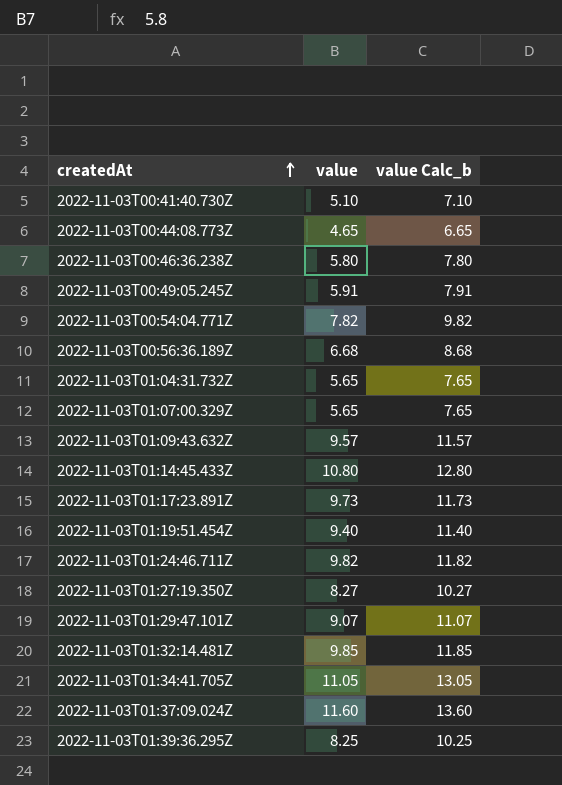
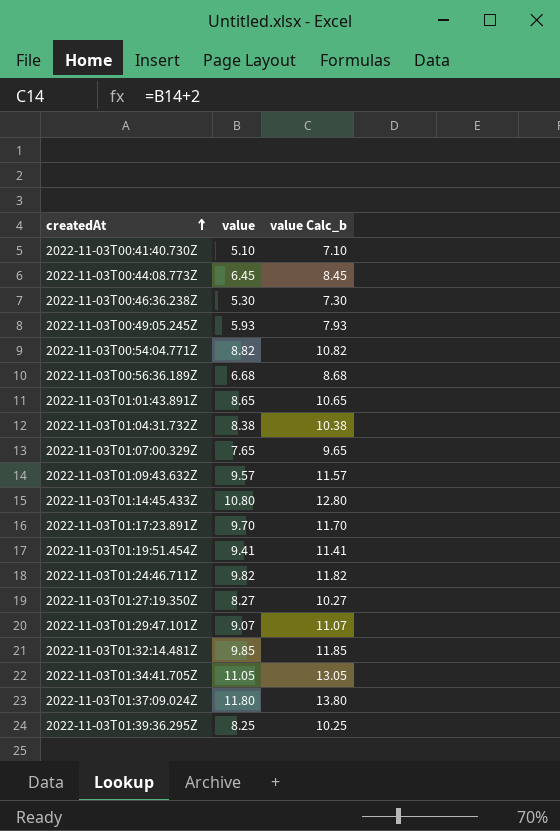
2022-11-03T00:44:08.773Z | value: 4.65 -> 6.45
2022-11-03T00:44:08.773Z | value Calc_b: 6.65 -> 8.45
2022-11-03T00:46:36.238Z | value: 5.80 -> 5.30
2022-11-03T00:46:36.238Z | value Calc_b: 7.80 -> 7.30
2022-11-03T00:49:05.245Z | value: 5.91 -> 5.93
2022-11-03T00:49:05.245Z | value Calc_b: 7.91 -> 7.93
2022-11-03T00:54:04.771Z | value: 7.82 -> 8.82
2022-11-03T00:54:04.771Z | value Calc_b: 9.82 -> 10.82
row 2022-11-03T01:01:43.891Z: none -> 8.65 | 10.65
2022-11-03T01:04:31.732Z | value: 5.65 -> 8.38
2022-11-03T01:04:31.732Z | value Calc_b: 7.65 -> 10.38
2022-11-03T01:07:00.329Z | value: 5.65 -> 7.65
2022-11-03T01:07:00.329Z | value Calc_b: 7.65 -> 9.65
2022-11-03T01:17:23.891Z | value: 9.73 -> 9.70
2022-11-03T01:17:23.891Z | value Calc_b: 11.73 -> 11.70
2022-11-03T01:19:51.454Z | value: 9.40 -> 9.41
2022-11-03T01:19:51.454Z | value Calc_b: 11.40 -> 11.41
2022-11-03T01:37:09.024Z | value: 11.60 -> 11.80
2022-11-03T01:37:09.024Z | value Calc_b: 13.60 -> 13.80

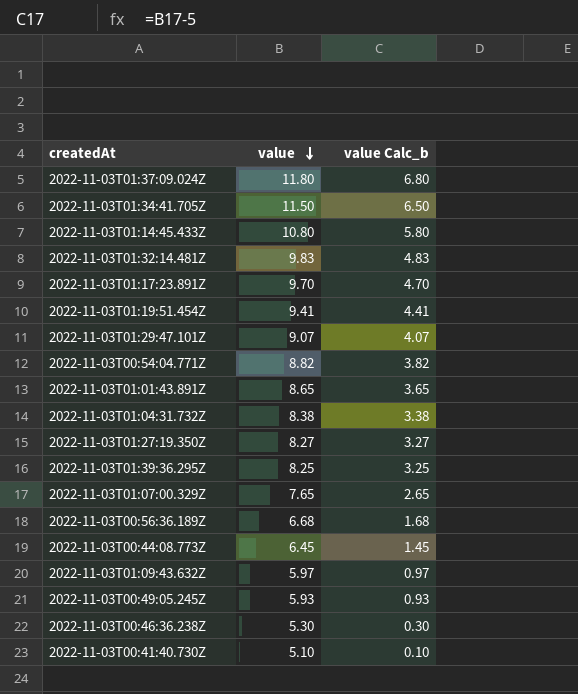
row order: createdAt ascending -> value descending
column value Calc_b | formula: [value] + 2 -> [value] - 5
row 2022-11-03T01:24:46.711Z: 9.82 | 11.82 -> none
2022-11-03T01:34:41.705Z | value: 11.05 -> 11.50
2022-11-03T01:32:14.481Z | value: 9.85 -> 9.83
2022-11-03T01:09:43.632Z | value: 9.57 -> 5.97

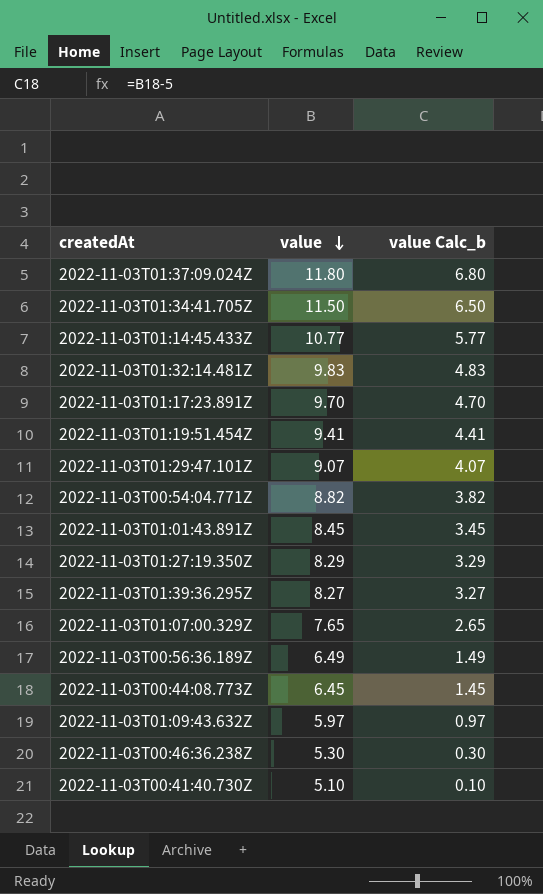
row 2022-11-03T01:04:31.732Z: 8.38 | 3.38 -> none
row 2022-11-03T00:49:05.245Z: 5.93 | 0.93 -> none
2022-11-03T01:14:45.433Z | value: 10.80 -> 10.77
2022-11-03T01:14:45.433Z | value Calc_b: 5.80 -> 5.77
2022-11-03T01:01:43.891Z | value: 8.65 -> 8.45
2022-11-03T01:01:43.891Z | value Calc_b: 3.65 -> 3.45
2022-11-03T01:27:19.350Z | value: 8.27 -> 8.29
2022-11-03T01:27:19.350Z | value Calc_b: 3.27 -> 3.29
2022-11-03T01:39:36.295Z | value: 8.25 -> 8.27
2022-11-03T01:39:36.295Z | value Calc_b: 3.25 -> 3.27
2022-11-03T00:56:36.189Z | value: 6.68 -> 6.49
2022-11-03T00:56:36.189Z | value Calc_b: 1.68 -> 1.49

